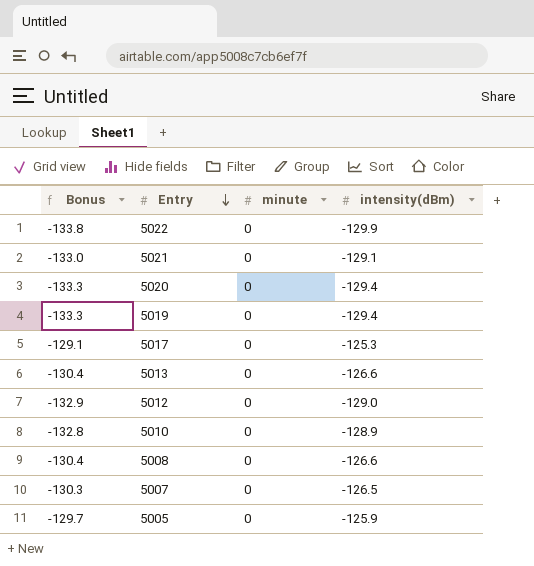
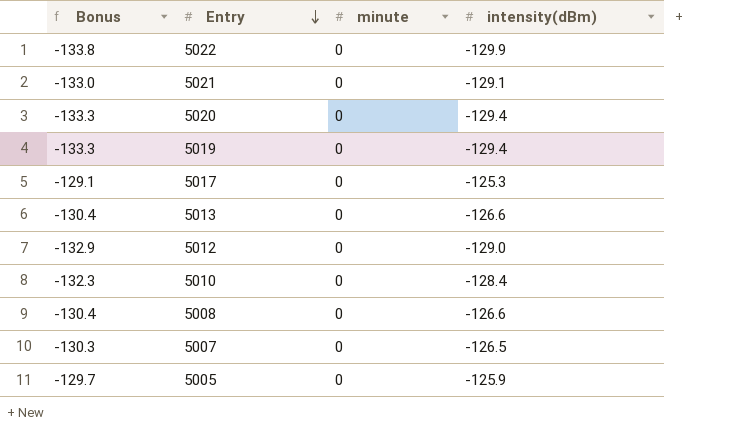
5010 | Bonus: -132.8 -> -132.3
5010 | intensity(dBm): -128.9 -> -128.4

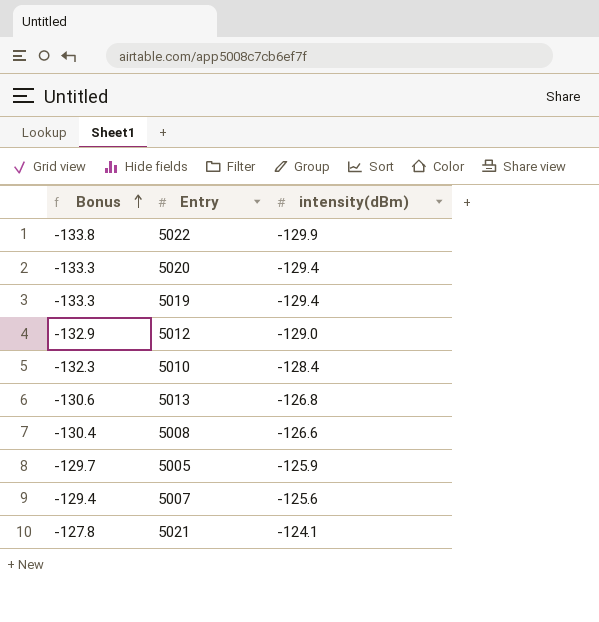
row order: Entry descending -> Bonus ascending
column minute | position: 3 -> none
row 5017: -129.1 | 0 | -125.3 -> none
5013 | Bonus: -130.4 -> -130.6
5013 | intensity(dBm): -126.6 -> -126.8
5007 | Bonus: -130.3 -> -129.4
5007 | intensity(dBm): -126.5 -> -125.6
5021 | Bonus: -133.0 -> -127.8
5021 | intensity(dBm): -129.1 -> -124.1

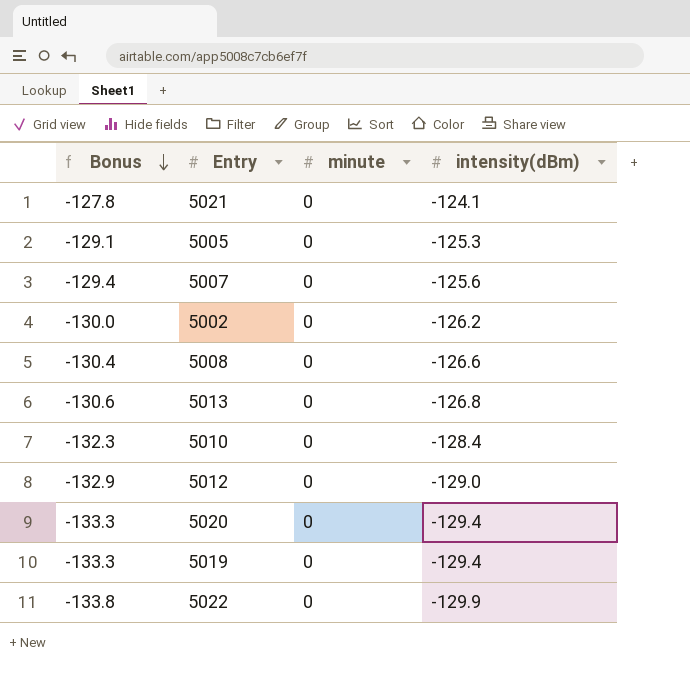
row order: Bonus ascending -> Bonus descending
column minute | position: none -> 3
5005 | Bonus: -129.7 -> -129.1
5005 | intensity(dBm): -125.9 -> -125.3
row 5002: none -> -130.0 | 0 | -126.2

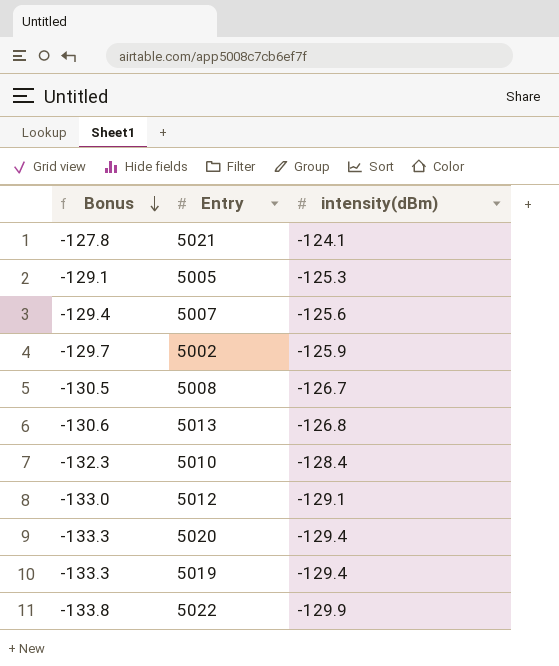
column minute | position: 3 -> none
5002 | Bonus: -130.0 -> -129.7
5002 | intensity(dBm): -126.2 -> -125.9
5008 | Bonus: -130.4 -> -130.5
5008 | intensity(dBm): -126.6 -> -126.7
5012 | Bonus: -132.9 -> -133.0
5012 | intensity(dBm): -129.0 -> -129.1

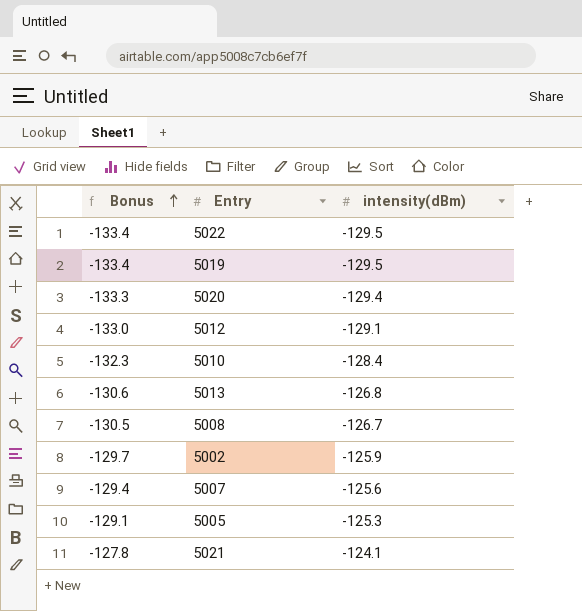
row order: Bonus descending -> Bonus ascending
5022 | Bonus: -133.8 -> -133.4
5022 | intensity(dBm): -129.9 -> -129.5
5019 | Bonus: -133.3 -> -133.4
5019 | intensity(dBm): -129.4 -> -129.5

